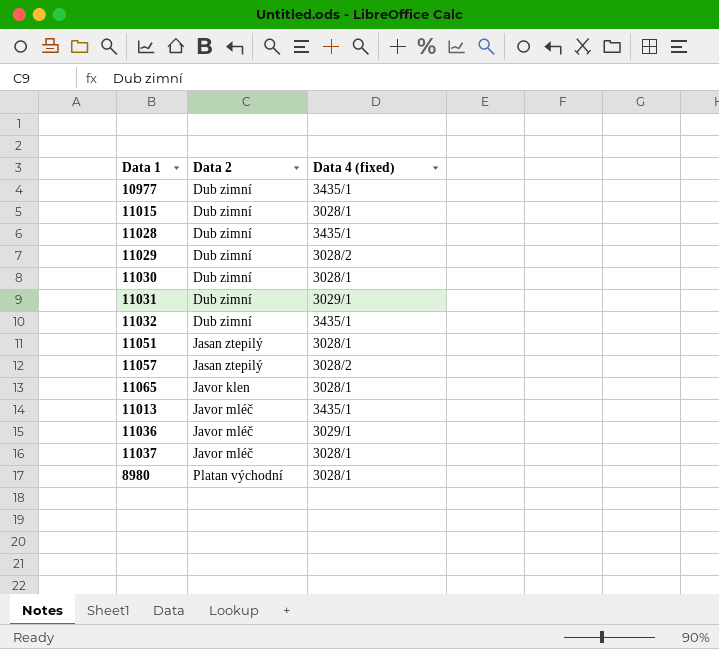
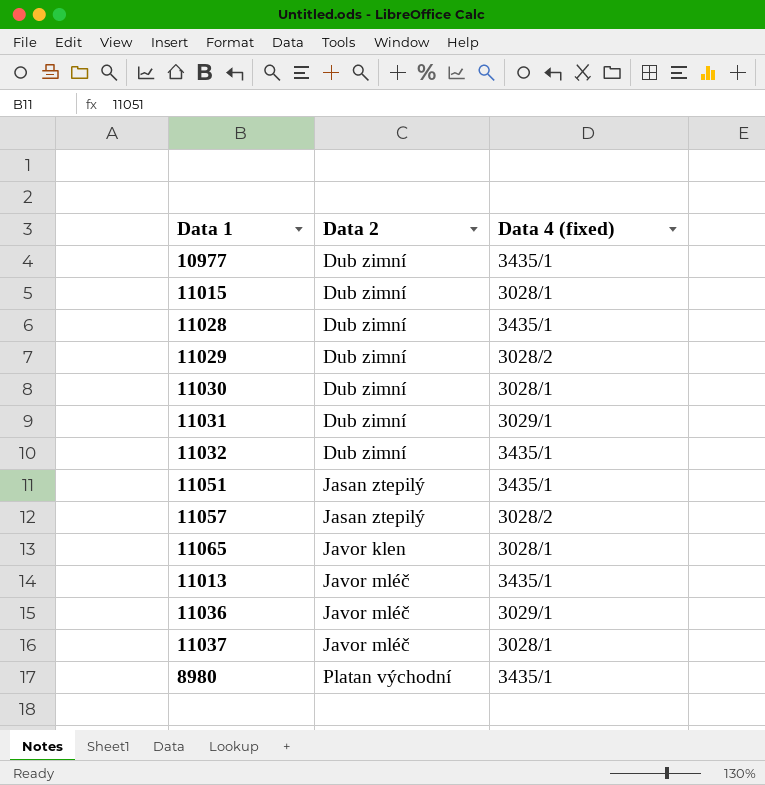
11051 | Data 4 (fixed): 3028/1 -> 3435/1
8980 | Data 4 (fixed): 3028/1 -> 3435/1

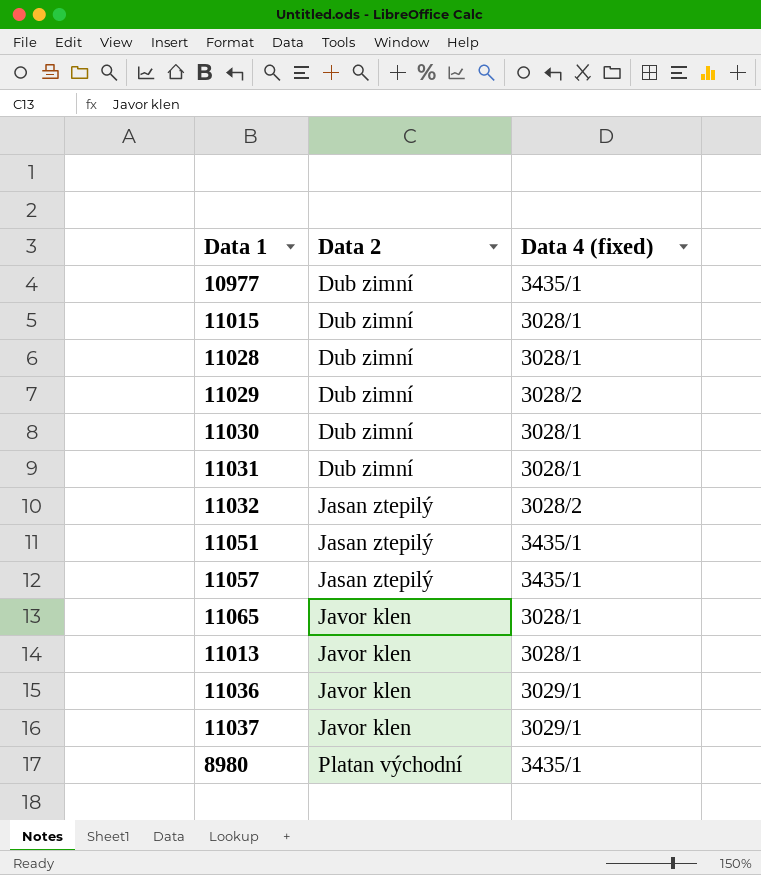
11028 | Data 4 (fixed): 3435/1 -> 3028/1
11031 | Data 4 (fixed): 3029/1 -> 3028/1
11032 | Data 2: Dub zimní -> Jasan ztepilý
11032 | Data 4 (fixed): 3435/1 -> 3028/2
11057 | Data 4 (fixed): 3028/2 -> 3435/1
11013 | Data 2: Javor mléč -> Javor klen
11013 | Data 4 (fixed): 3435/1 -> 3028/1
11036 | Data 2: Javor mléč -> Javor klen
11037 | Data 2: Javor mléč -> Javor klen
11037 | Data 4 (fixed): 3028/1 -> 3029/1

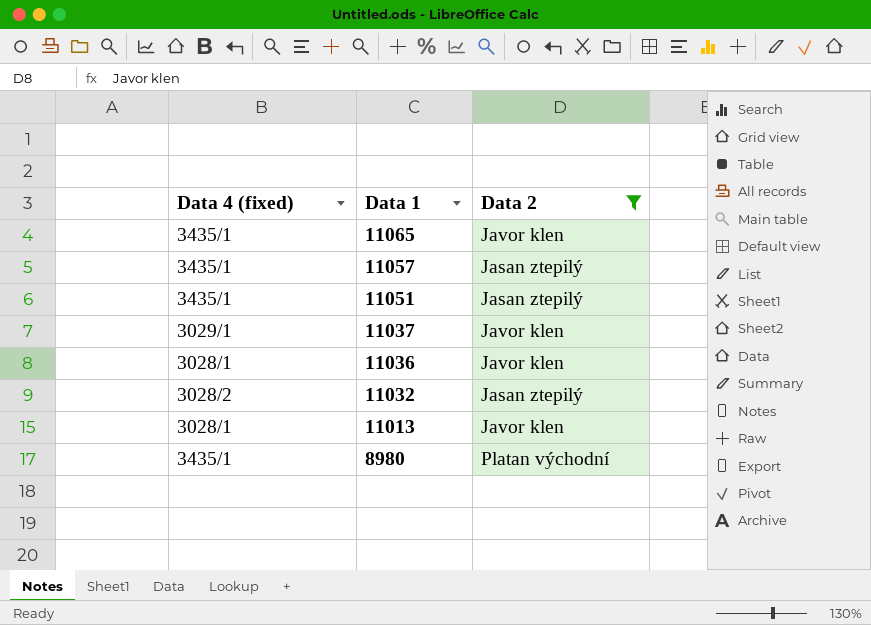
filter: none -> Data 2 != Dub zimní
row order: Data 2 ascending -> Data 1 descending
column Data 4 (fixed) | position: 3 -> 1
11065 | Data 4 (fixed): 3028/1 -> 3435/1
11036 | Data 4 (fixed): 3029/1 -> 3028/1

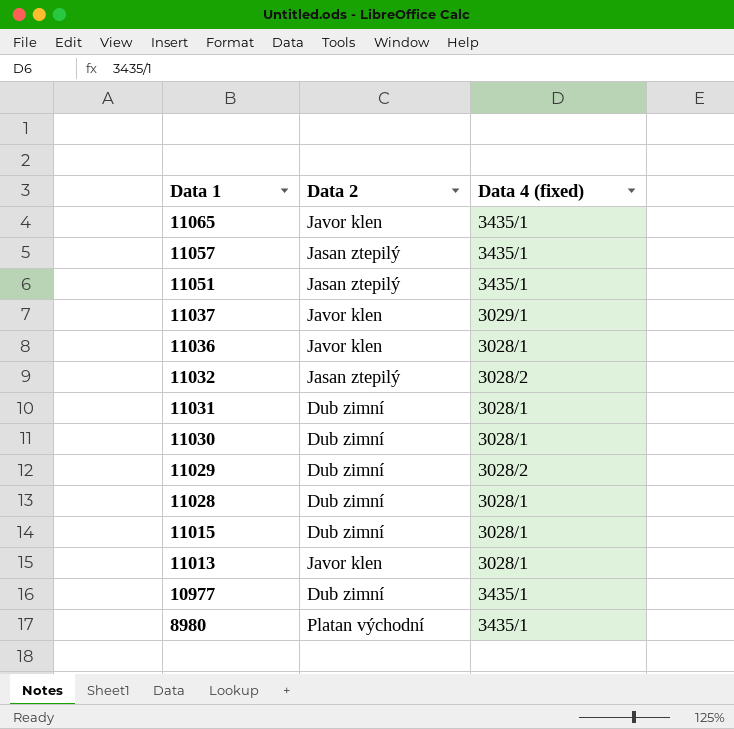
filter: Data 2 != Dub zimní -> none
column Data 4 (fixed) | position: 1 -> 3

